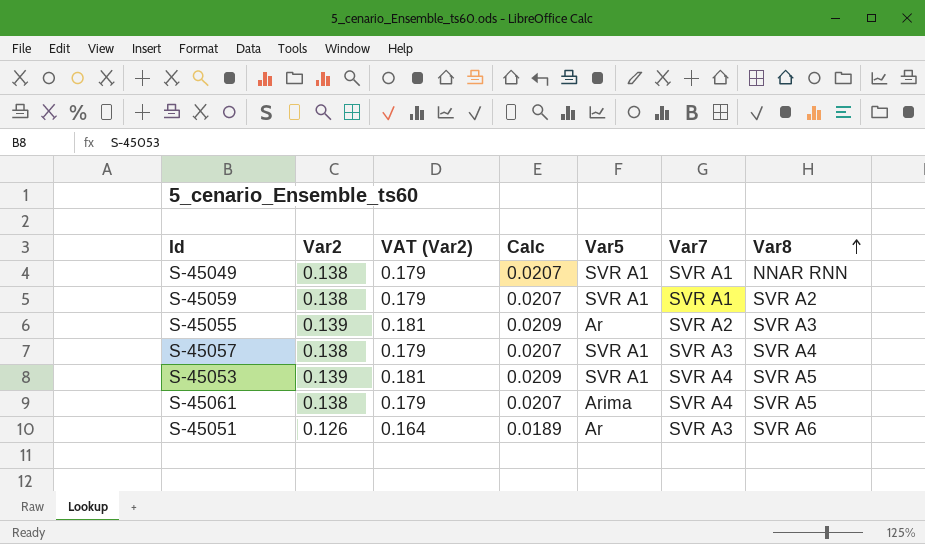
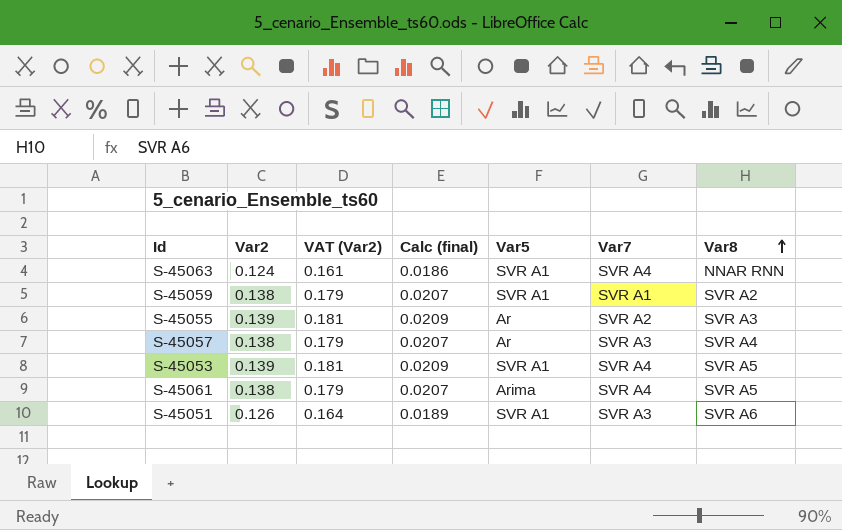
column name: Calc -> Calc (final)
row S-45049: 0.138 | 0.179 | 0.0207 | SVR A1 | SVR A1 | NNAR RNN -> none
row S-45063: none -> 0.124 | 0.161 | 0.0186 | SVR A1 | SVR A4 | NNAR RNN
S-45057 | Var5: SVR A1 -> Ar
S-45051 | Var5: Ar -> SVR A1

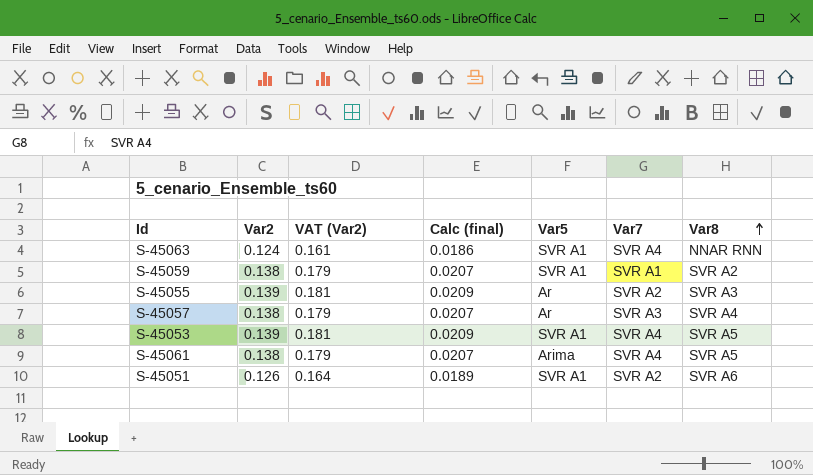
S-45051 | Var7: SVR A3 -> SVR A2

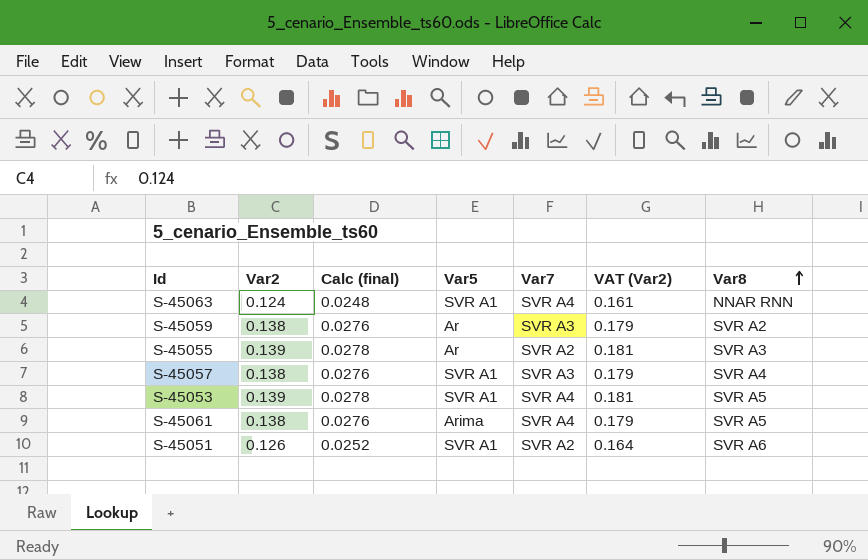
column Calc (final) | formula: [Var2] * 0.15 -> [Var2] * 0.2
column VAT (Var2) | position: 3 -> 6
S-45059 | Var5: SVR A1 -> Ar
S-45059 | Var7: SVR A1 -> SVR A3
S-45057 | Var5: Ar -> SVR A1

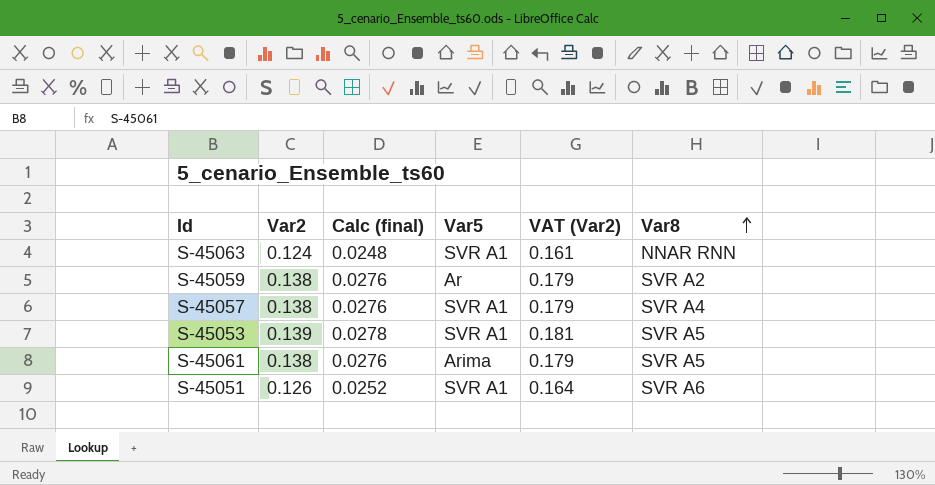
column Var7 | position: 5 -> none
row S-45055: 0.139 | 0.0278 | Ar | SVR A2 | 0.181 | SVR A3 -> none

